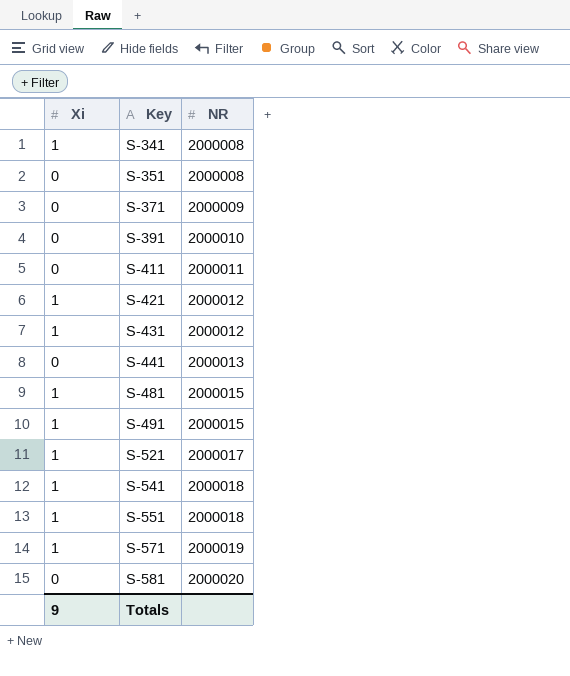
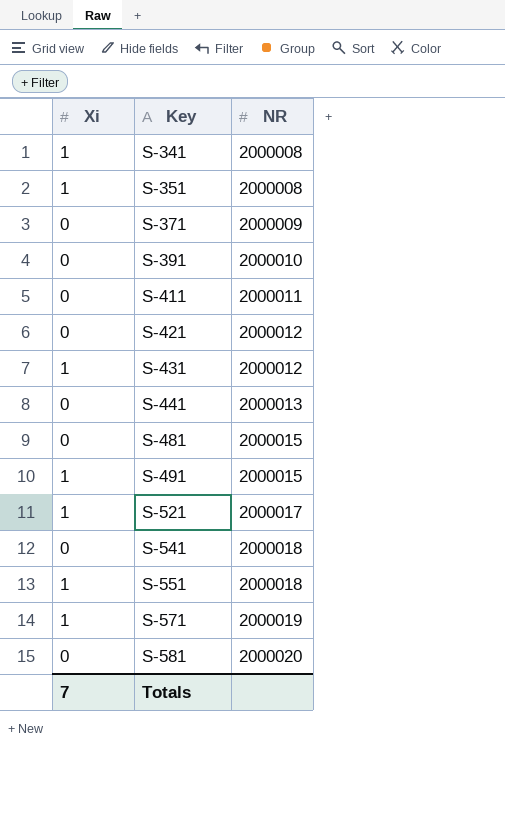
S-351 | Xi: 0 -> 1
S-421 | Xi: 1 -> 0
S-481 | Xi: 1 -> 0
S-541 | Xi: 1 -> 0
Totals | Xi: 9 -> 7

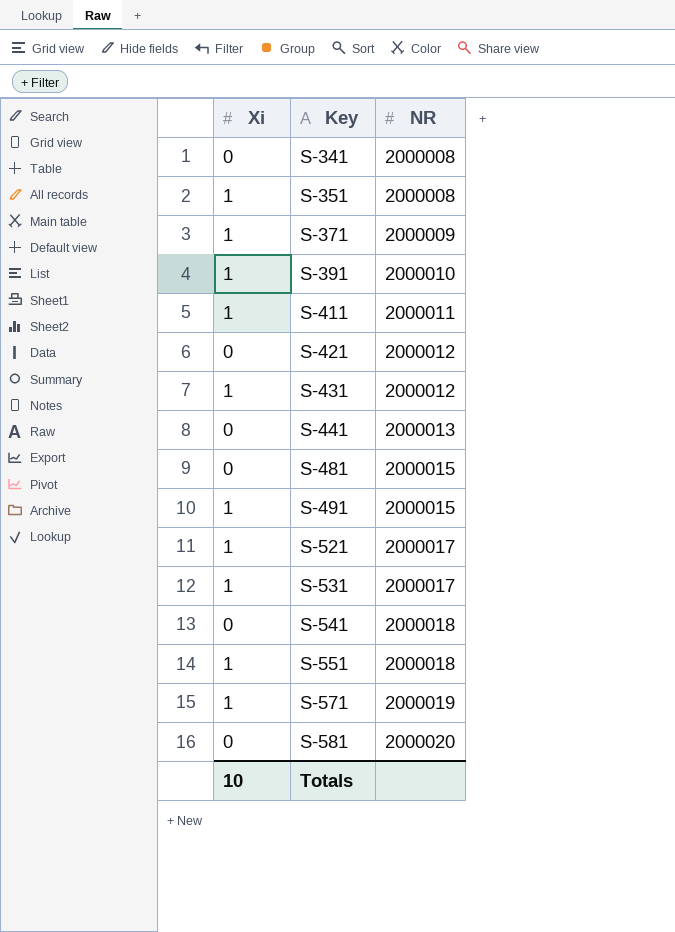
S-341 | Xi: 1 -> 0
S-371 | Xi: 0 -> 1
S-391 | Xi: 0 -> 1
S-411 | Xi: 0 -> 1
row S-531: none -> 1 | 2000017
Totals | Xi: 7 -> 10

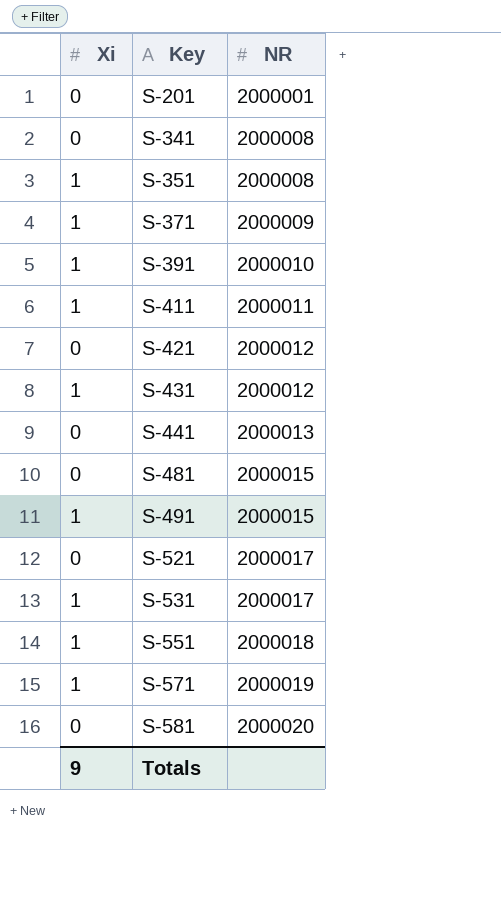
row S-541: 0 | 2000018 -> none
row S-201: none -> 0 | 2000001
S-521 | Xi: 1 -> 0
Totals | Xi: 10 -> 9

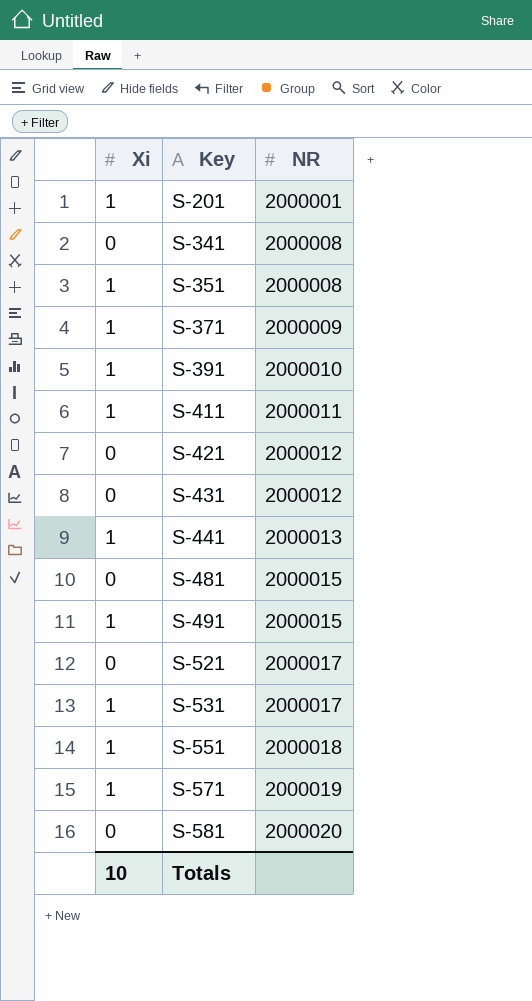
S-201 | Xi: 0 -> 1
S-431 | Xi: 1 -> 0
S-441 | Xi: 0 -> 1
Totals | Xi: 9 -> 10

